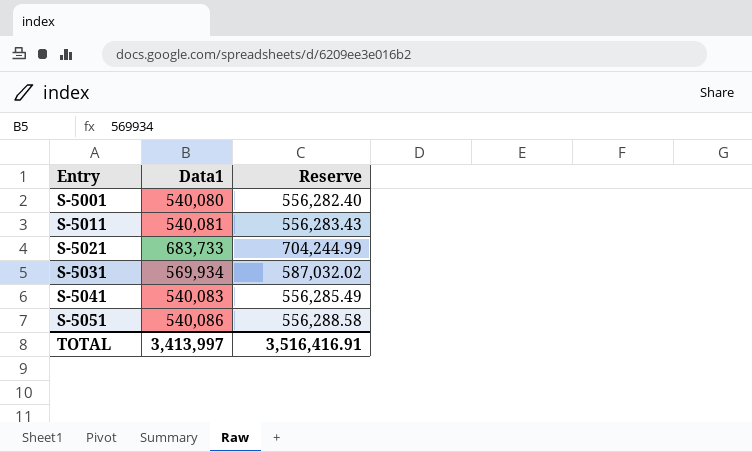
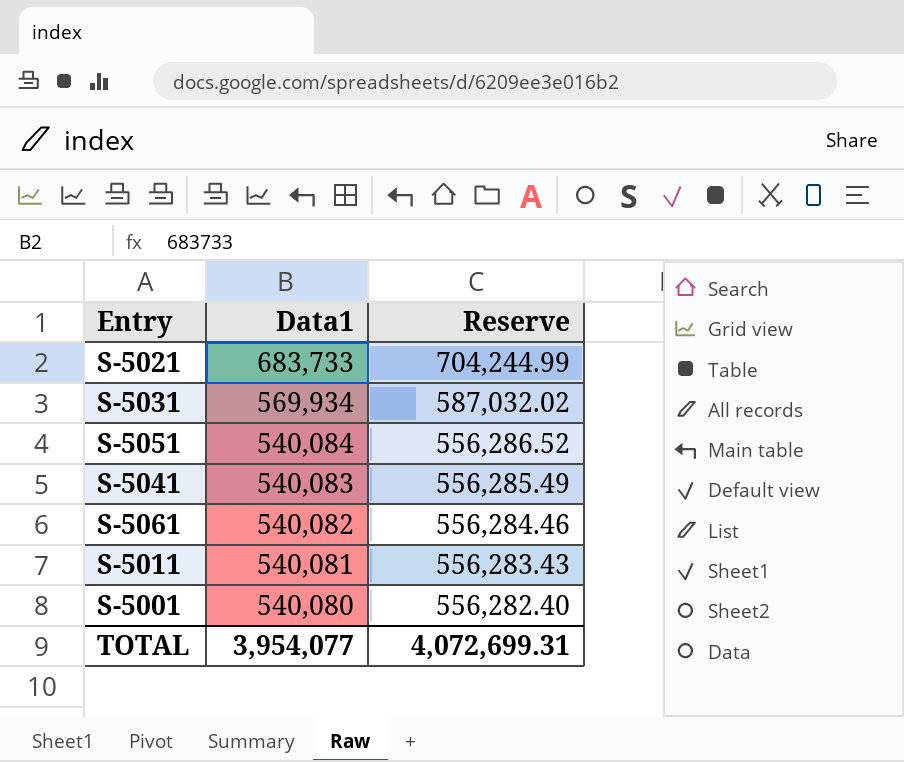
row order: Entry ascending -> Data1 descending
S-5051 | Data1: 540,086 -> 540,084
S-5051 | Reserve: 556,288.58 -> 556,286.52
row S-5061: none -> 540,082 | 556,284.46
TOTAL | Data1: 3,413,997 -> 3,954,077
TOTAL | Reserve: 3,516,416.91 -> 4,072,699.31

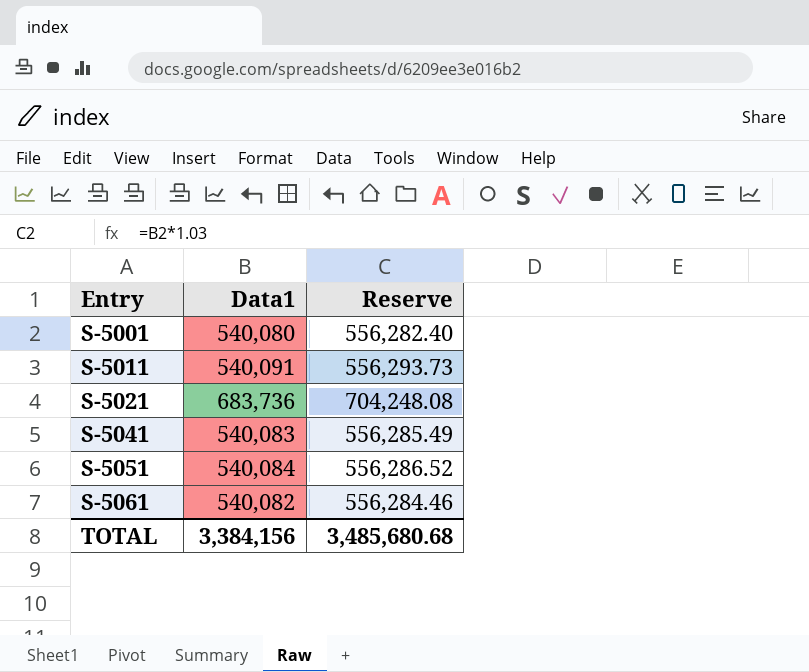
row order: Data1 descending -> Entry ascending
row S-5031: 569,934 | 587,032.02 -> none
S-5011 | Data1: 540,081 -> 540,091
S-5011 | Reserve: 556,283.43 -> 556,293.73
S-5021 | Data1: 683,733 -> 683,736
S-5021 | Reserve: 704,244.99 -> 704,248.08
TOTAL | Data1: 3,954,077 -> 3,384,156
TOTAL | Reserve: 4,072,699.31 -> 3,485,680.68

